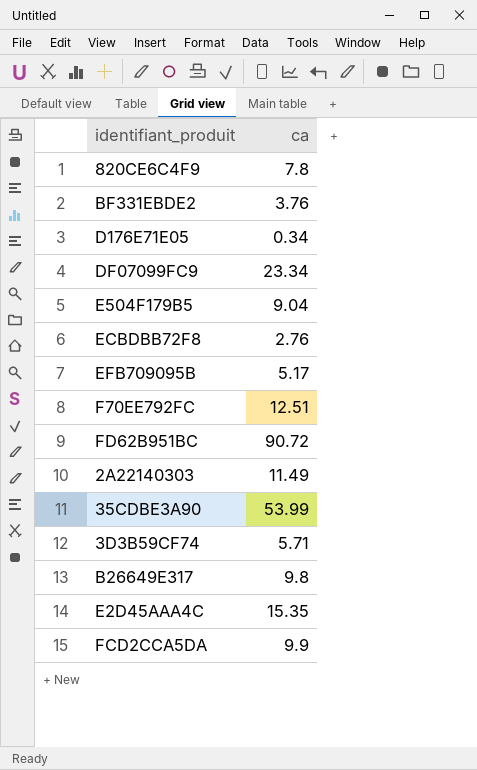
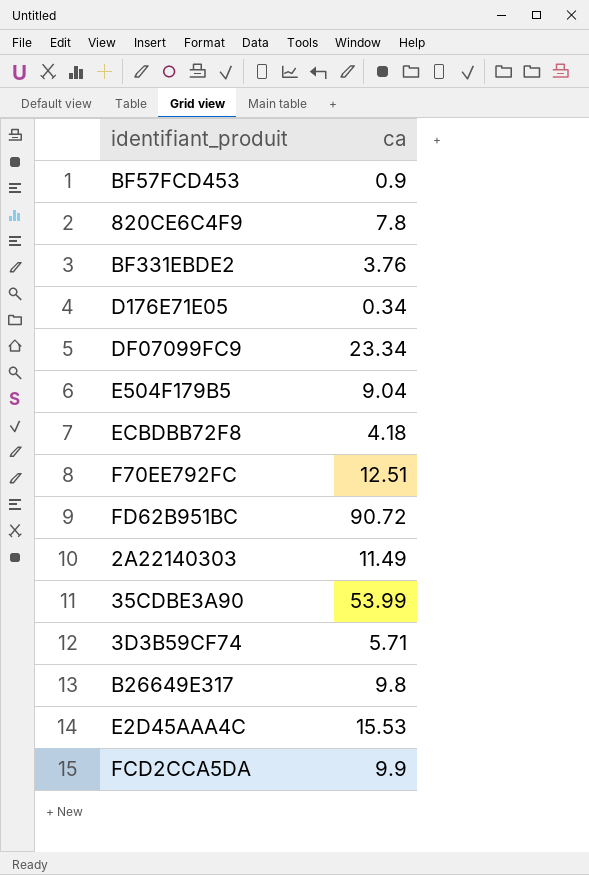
row EFB709095B: 5.17 -> none
row BF57FCD453: none -> 0.9
ECBDBB72F8 | ca: 2.76 -> 4.18
E2D45AAA4C | ca: 15.35 -> 15.53

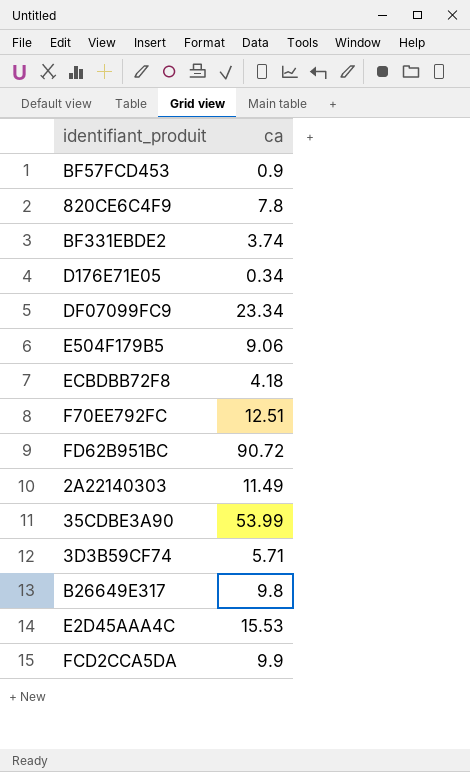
BF331EBDE2 | ca: 3.76 -> 3.74
E504F179B5 | ca: 9.04 -> 9.06

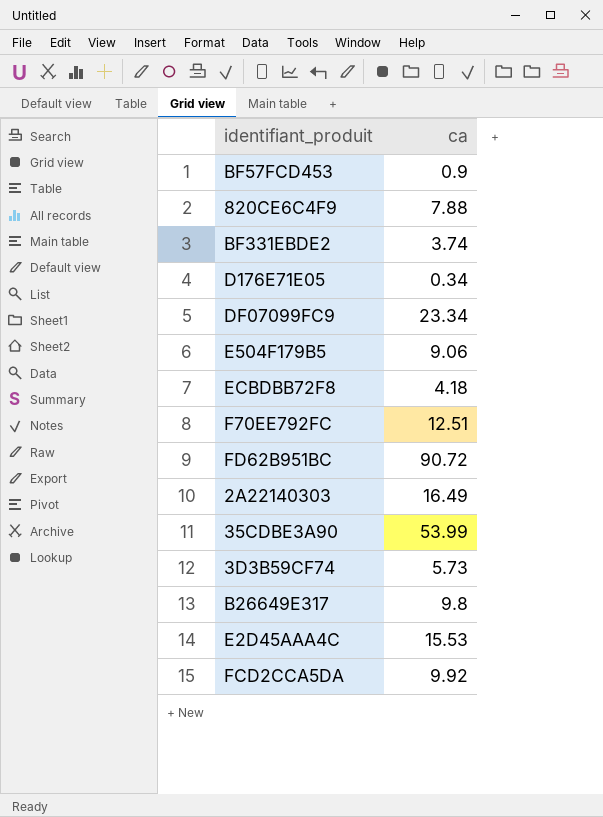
820CE6C4F9 | ca: 7.8 -> 7.88
2A22140303 | ca: 11.49 -> 16.49
3D3B59CF74 | ca: 5.71 -> 5.73
FCD2CCA5DA | ca: 9.9 -> 9.92

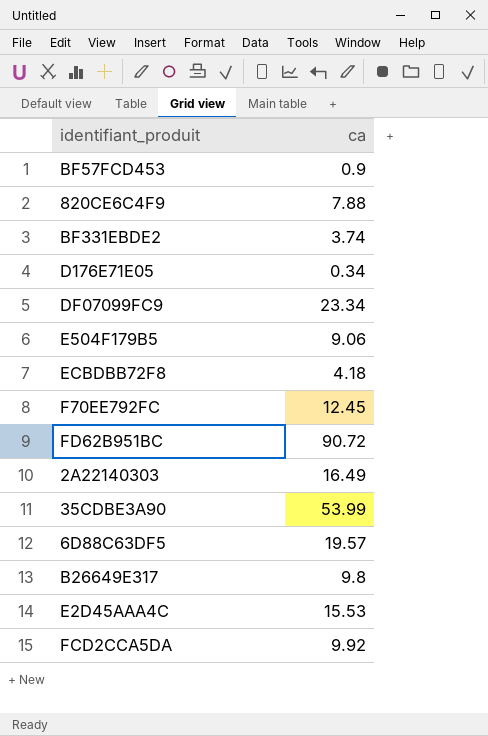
row 3D3B59CF74: 5.73 -> none
F70EE792FC | ca: 12.51 -> 12.45
row 6D88C63DF5: none -> 19.57

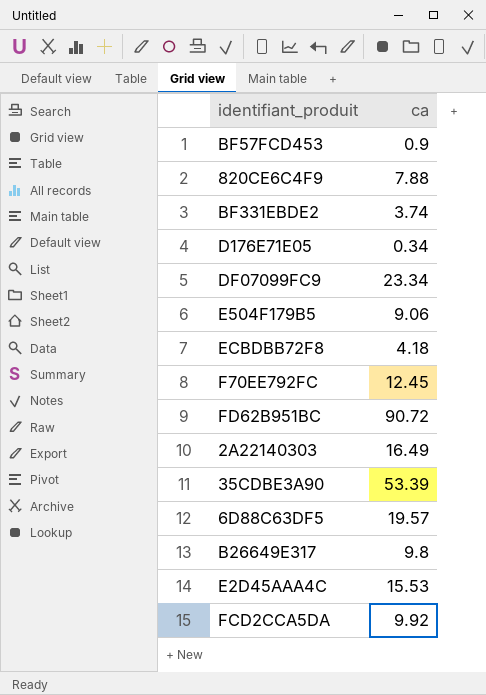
35CDBE3A90 | ca: 53.99 -> 53.39

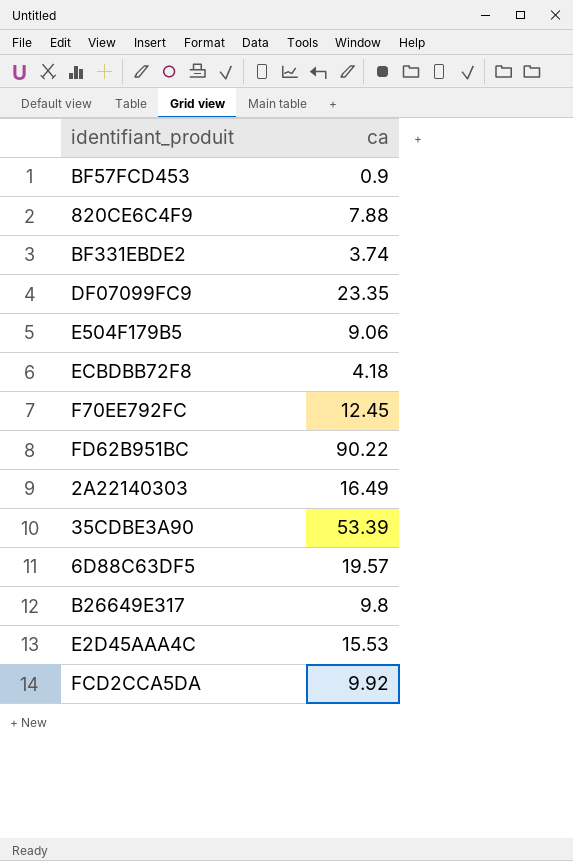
row D176E71E05: 0.34 -> none
DF07099FC9 | ca: 23.34 -> 23.35
FD62B951BC | ca: 90.72 -> 90.22

